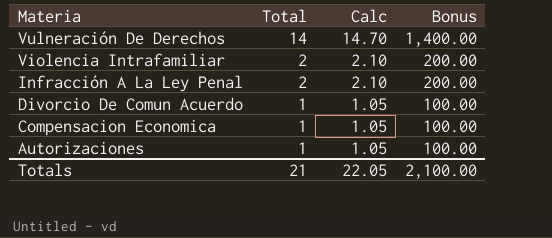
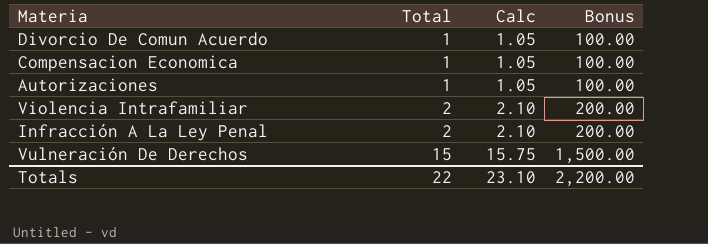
row order: Materia descending -> Total ascending
Vulneración De Derechos | Total: 14 -> 15
Vulneración De Derechos | Calc: 14.70 -> 15.75
Vulneración De Derechos | Bonus: 1,400.00 -> 1,500.00
Totals | Total: 21 -> 22
Totals | Calc: 22.05 -> 23.10
Totals | Bonus: 2,100.00 -> 2,200.00

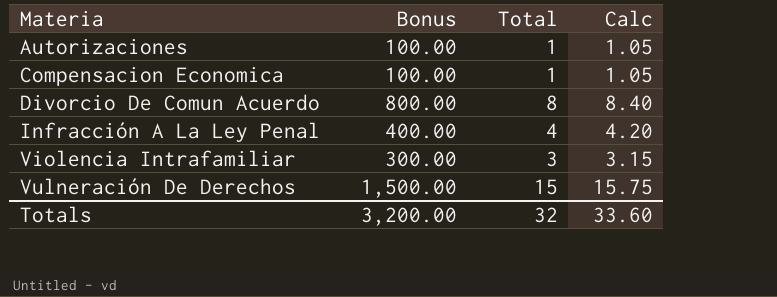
row order: Total ascending -> Materia ascending
column Bonus | position: 4 -> 2
Divorcio De Comun Acuerdo | Bonus: 100.00 -> 800.00
Divorcio De Comun Acuerdo | Total: 1 -> 8
Divorcio De Comun Acuerdo | Calc: 1.05 -> 8.40
Infracción A La Ley Penal | Bonus: 200.00 -> 400.00
Infracción A La Ley Penal | Total: 2 -> 4
Infracción A La Ley Penal | Calc: 2.10 -> 4.20
Violencia Intrafamiliar | Bonus: 200.00 -> 300.00
Violencia Intrafamiliar | Total: 2 -> 3
Violencia Intrafamiliar | Calc: 2.10 -> 3.15
Totals | Bonus: 2,200.00 -> 3,200.00
Totals | Total: 22 -> 32
Totals | Calc: 23.10 -> 33.60

